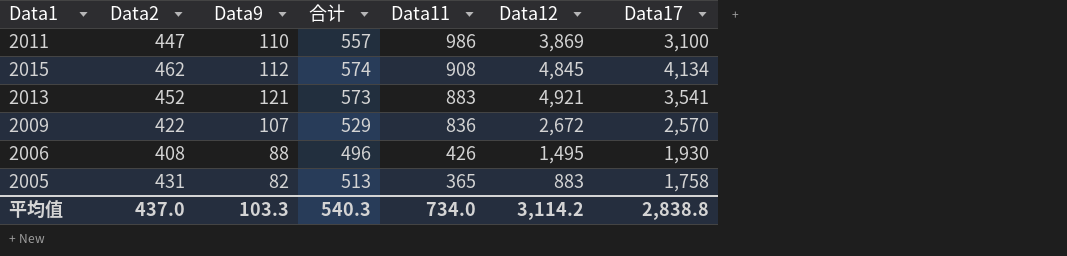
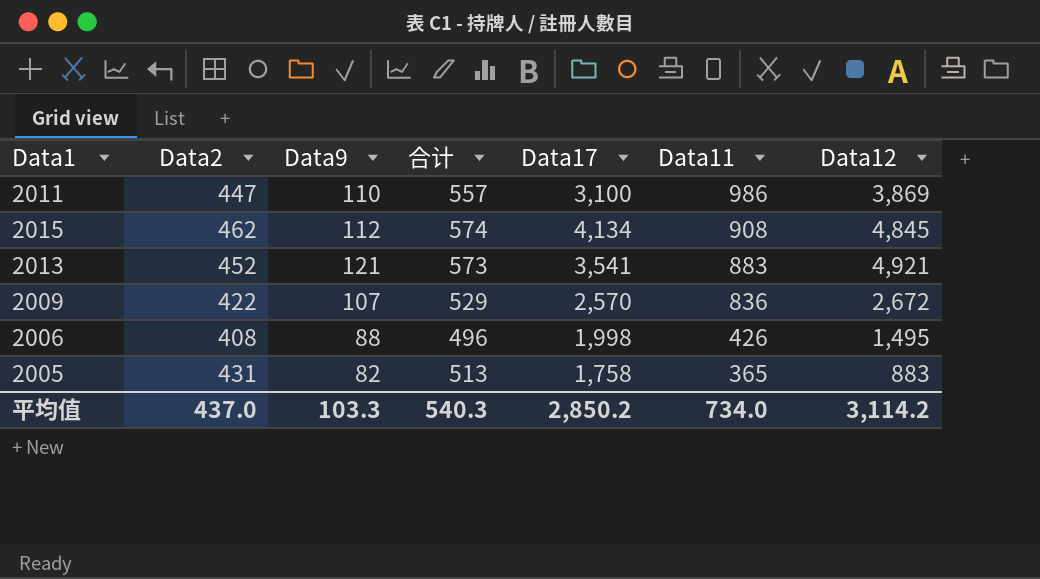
column Data17 | position: 7 -> 5
2006 | Data17: 1,930 -> 1,998
平均值 | Data17: 2,838.8 -> 2,850.2

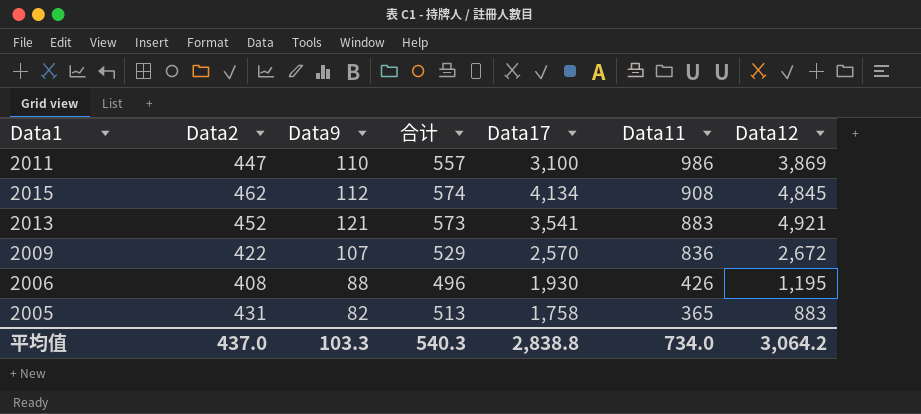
2006 | Data17: 1,998 -> 1,930
2006 | Data12: 1,495 -> 1,195
平均值 | Data17: 2,850.2 -> 2,838.8
平均值 | Data12: 3,114.2 -> 3,064.2

